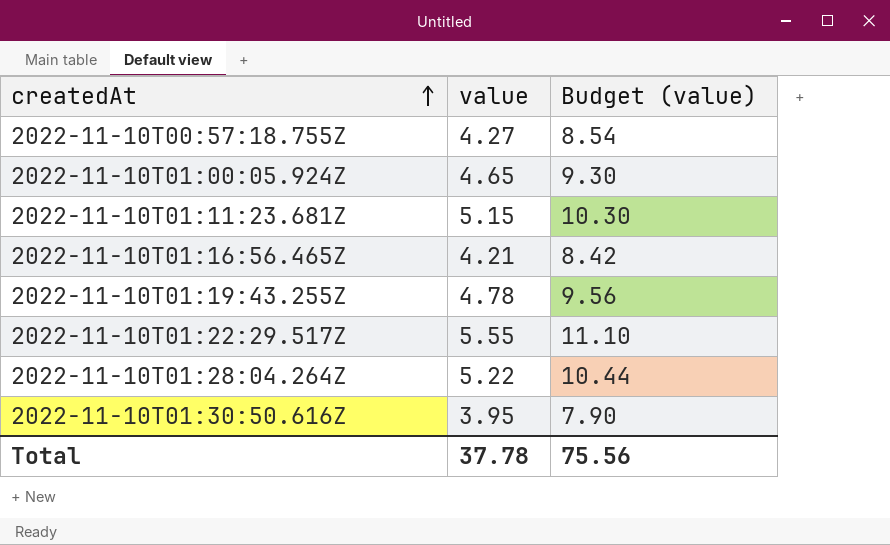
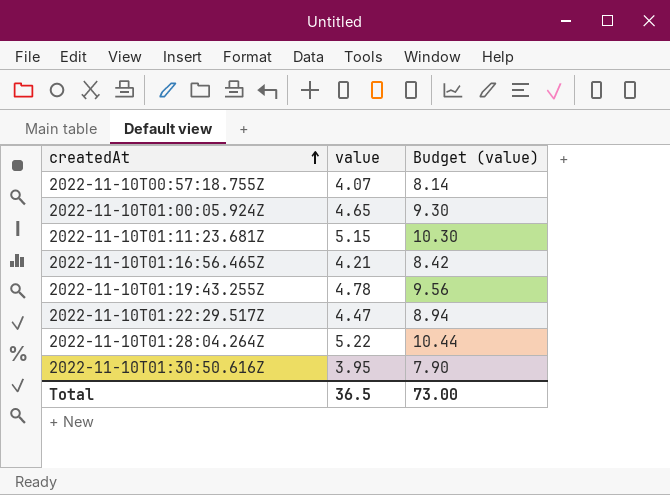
2022-11-10T00:57:18.755Z | value: 4.27 -> 4.07
2022-11-10T00:57:18.755Z | Budget (value): 8.54 -> 8.14
2022-11-10T01:22:29.517Z | value: 5.55 -> 4.47
2022-11-10T01:22:29.517Z | Budget (value): 11.10 -> 8.94
Total | value: 37.78 -> 36.5
Total | Budget (value): 75.56 -> 73.00

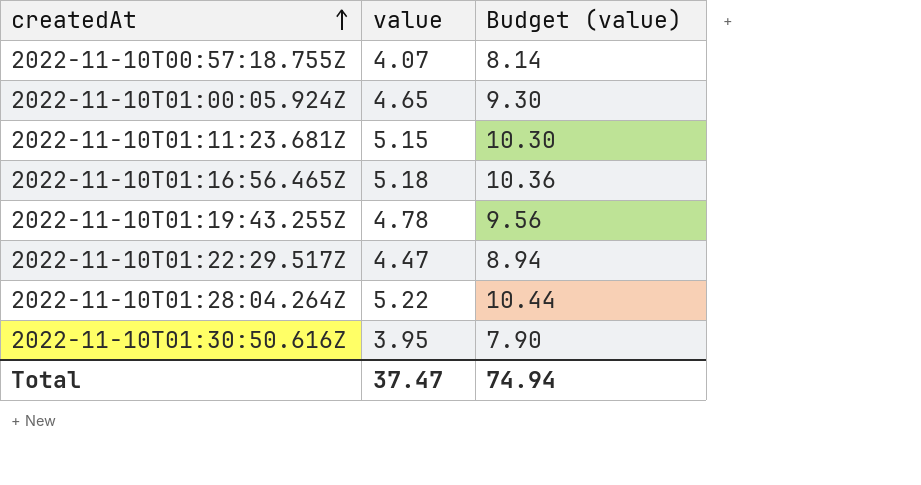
2022-11-10T01:16:56.465Z | value: 4.21 -> 5.18
2022-11-10T01:16:56.465Z | Budget (value): 8.42 -> 10.36
Total | value: 36.5 -> 37.47
Total | Budget (value): 73.00 -> 74.94

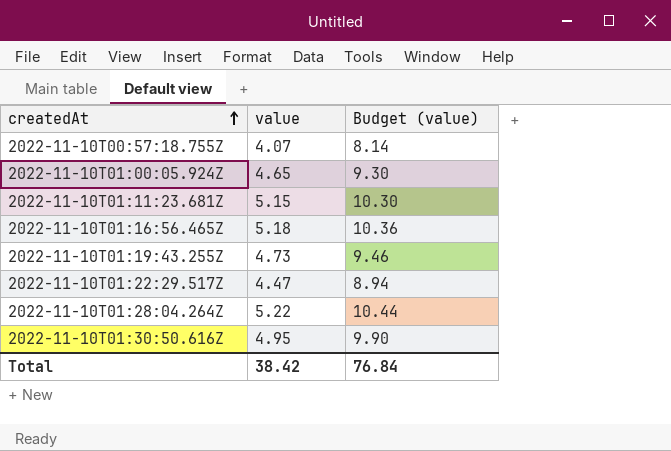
2022-11-10T01:19:43.255Z | value: 4.78 -> 4.73
2022-11-10T01:19:43.255Z | Budget (value): 9.56 -> 9.46
2022-11-10T01:30:50.616Z | value: 3.95 -> 4.95
2022-11-10T01:30:50.616Z | Budget (value): 7.90 -> 9.90
Total | value: 37.47 -> 38.42
Total | Budget (value): 74.94 -> 76.84

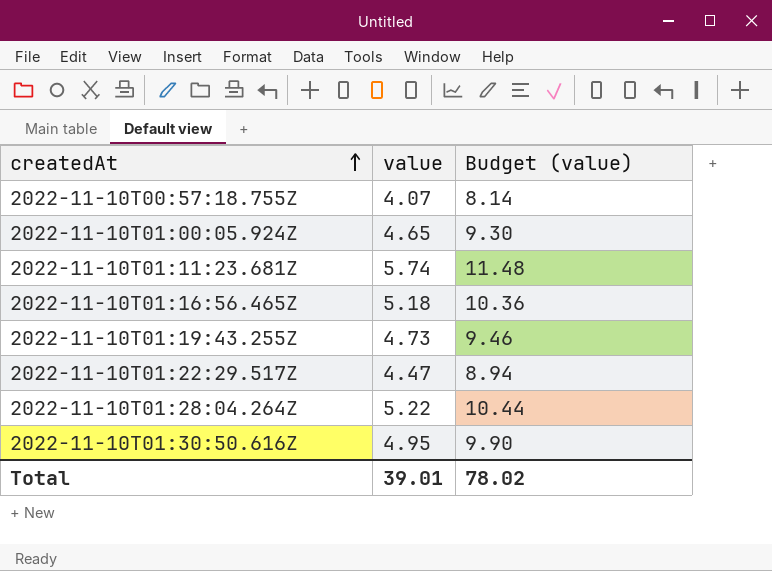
2022-11-10T01:11:23.681Z | value: 5.15 -> 5.74
2022-11-10T01:11:23.681Z | Budget (value): 10.30 -> 11.48
Total | value: 38.42 -> 39.01
Total | Budget (value): 76.84 -> 78.02

